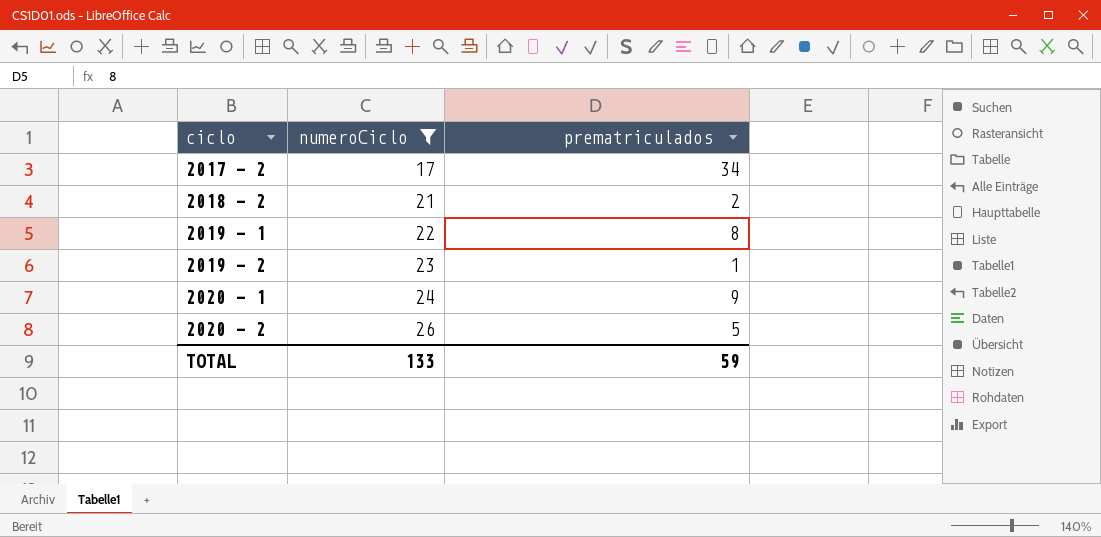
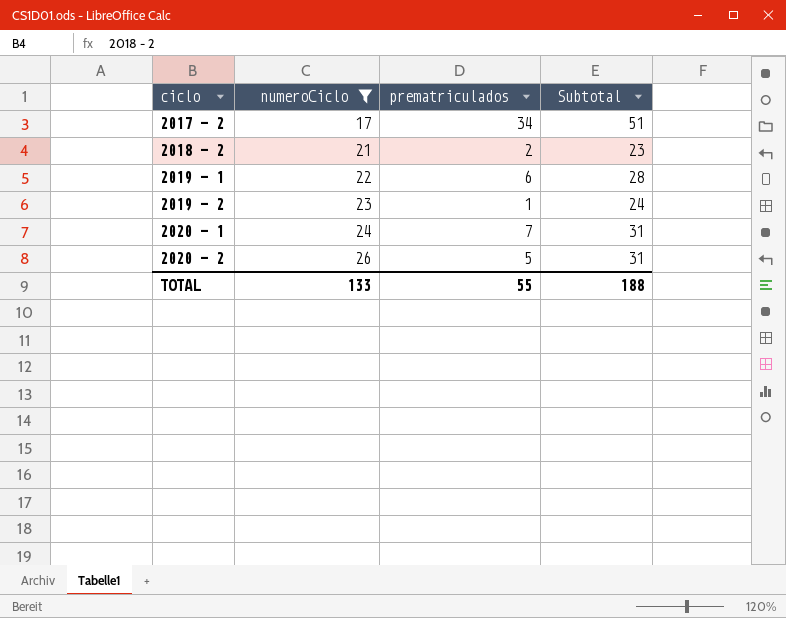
column Subtotal | formula: none -> [numeroCiclo] + [prematriculados]
2019 - 1 | prematriculados: 8 -> 6
2020 - 1 | prematriculados: 9 -> 7
TOTAL | prematriculados: 59 -> 55

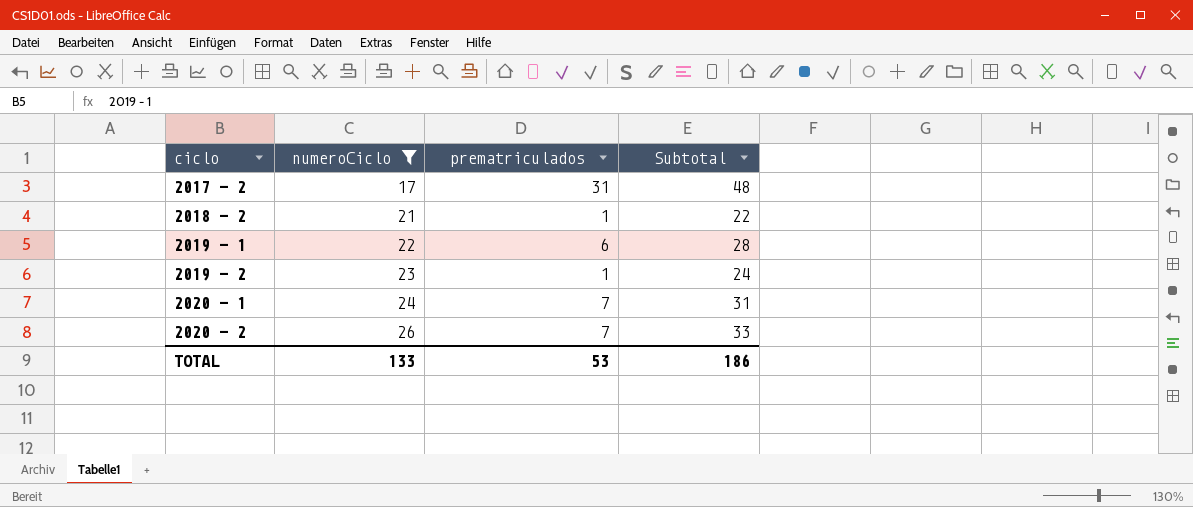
2017 - 2 | prematriculados: 34 -> 31
2017 - 2 | Subtotal: 51 -> 48
2018 - 2 | prematriculados: 2 -> 1
2018 - 2 | Subtotal: 23 -> 22
2020 - 2 | prematriculados: 5 -> 7
2020 - 2 | Subtotal: 31 -> 33
TOTAL | prematriculados: 55 -> 53
TOTAL | Subtotal: 188 -> 186

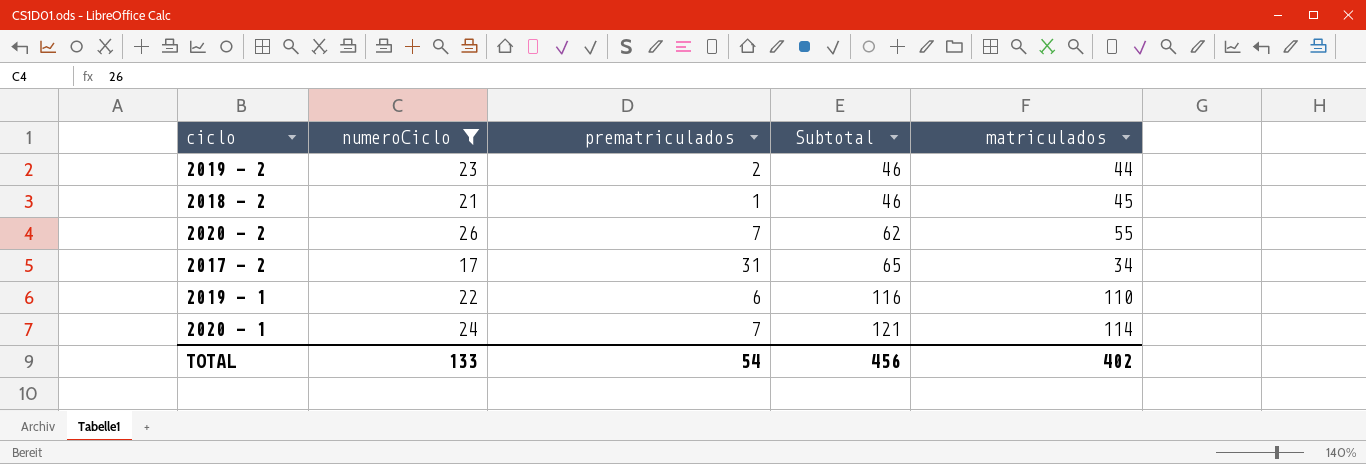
row order: ciclo ascending -> Subtotal ascending
column Subtotal | formula: [numeroCiclo] + [prematriculados] -> [prematriculados] + [matriculados]
column matriculados | position: none -> 5
2019 - 2 | prematriculados: 1 -> 2
TOTAL | prematriculados: 53 -> 54
TOTAL | Subtotal: 186 -> 456

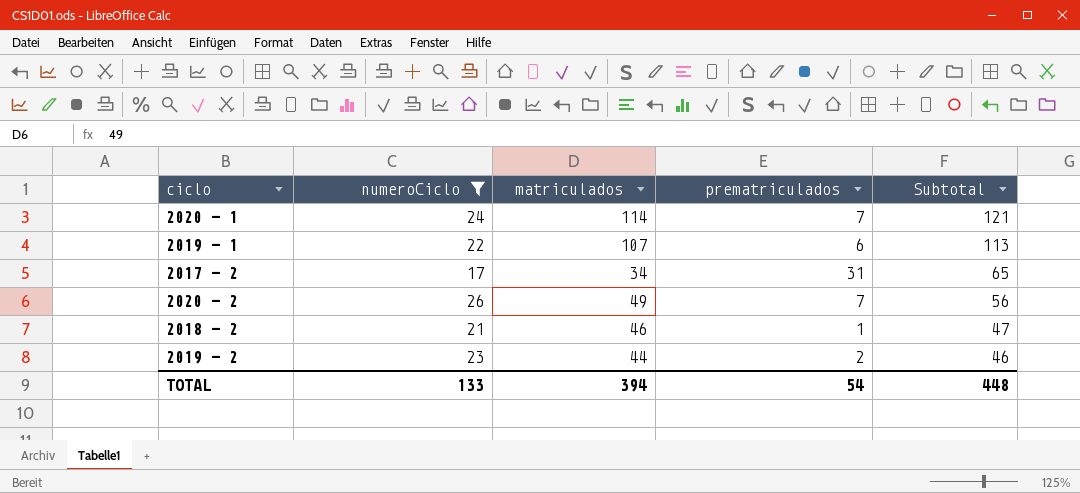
row order: Subtotal ascending -> Subtotal descending
column matriculados | position: 5 -> 3
2019 - 1 | matriculados: 110 -> 107
2019 - 1 | Subtotal: 116 -> 113
2020 - 2 | matriculados: 55 -> 49
2020 - 2 | Subtotal: 62 -> 56
2018 - 2 | matriculados: 45 -> 46
2018 - 2 | Subtotal: 46 -> 47
TOTAL | matriculados: 402 -> 394
TOTAL | Subtotal: 456 -> 448

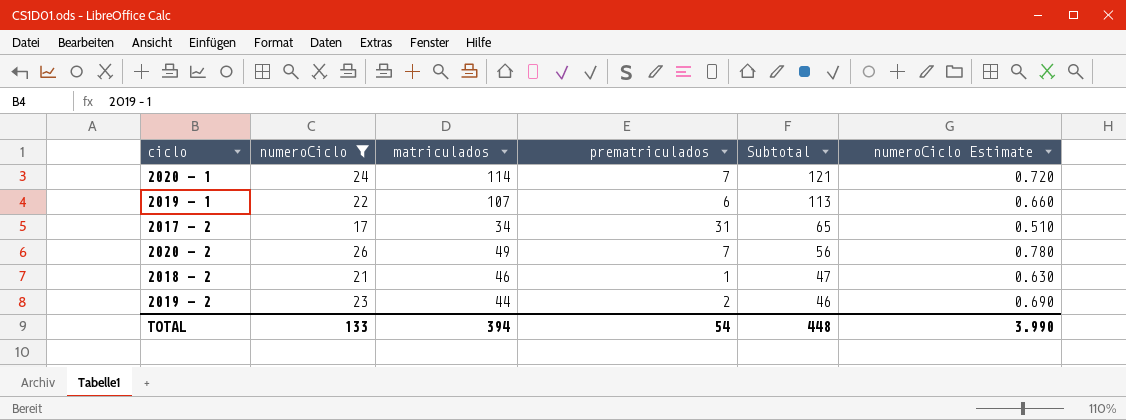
column numeroCiclo Estimate | formula: none -> [numeroCiclo] * 0.03

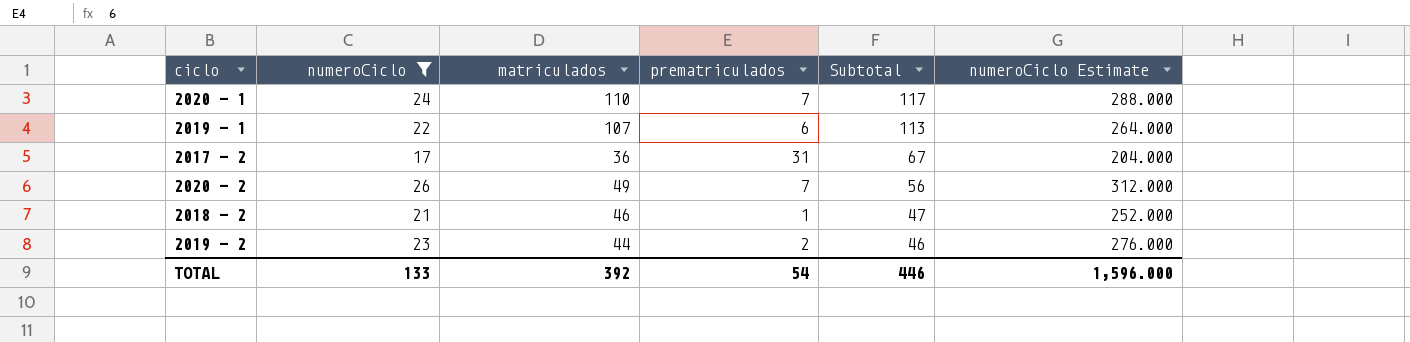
column numeroCiclo Estimate | formula: [numeroCiclo] * 0.03 -> [numeroCiclo] * 12
2020 - 1 | matriculados: 114 -> 110
2020 - 1 | Subtotal: 121 -> 117
2017 - 2 | matriculados: 34 -> 36
2017 - 2 | Subtotal: 65 -> 67
TOTAL | matriculados: 394 -> 392
TOTAL | Subtotal: 448 -> 446
TOTAL | numeroCiclo Estimate: 3.990 -> 1,596.000

